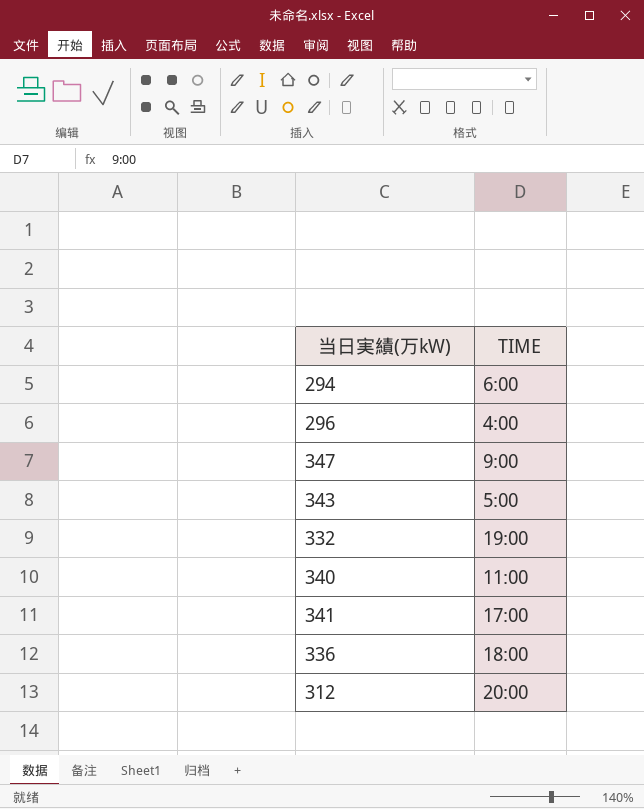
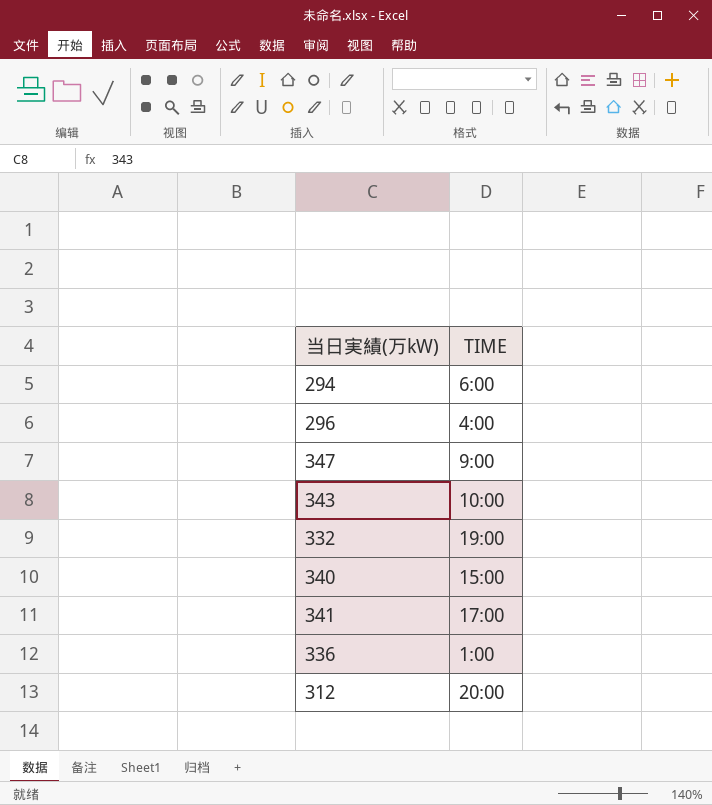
343 | TIME: 5:00 -> 10:00
340 | TIME: 11:00 -> 15:00
336 | TIME: 18:00 -> 1:00

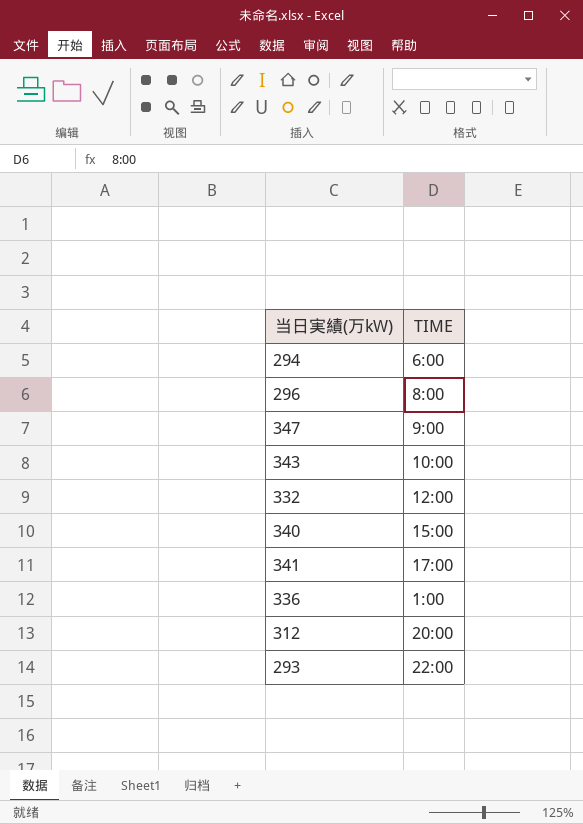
296 | TIME: 4:00 -> 8:00
332 | TIME: 19:00 -> 12:00
row 293: none -> 22:00

